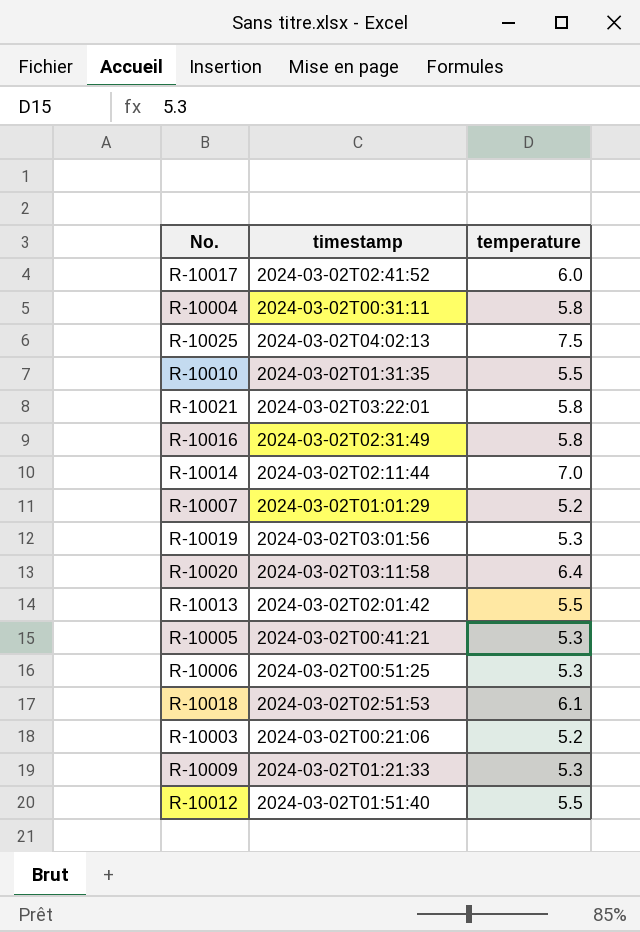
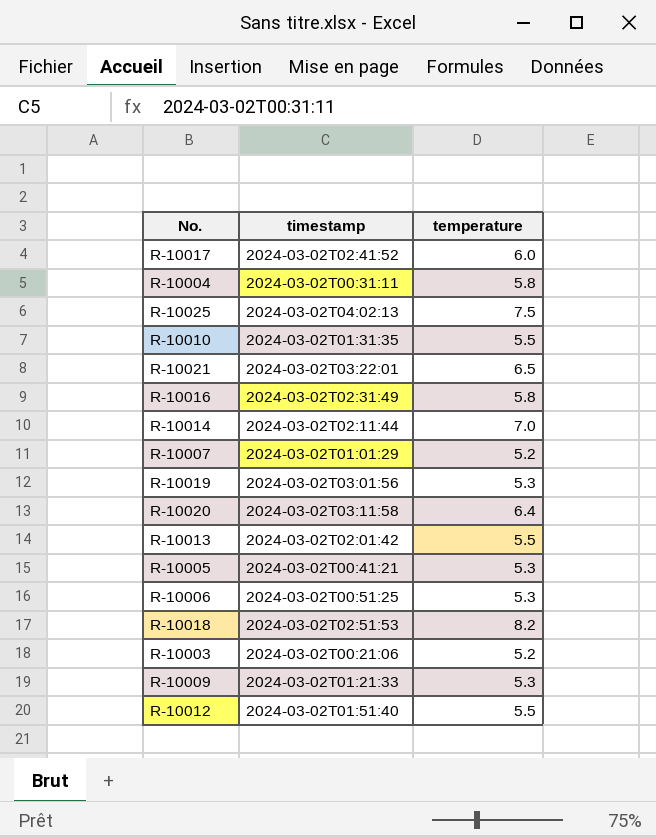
R-10021 | temperature: 5.8 -> 6.5
R-10018 | temperature: 6.1 -> 8.2

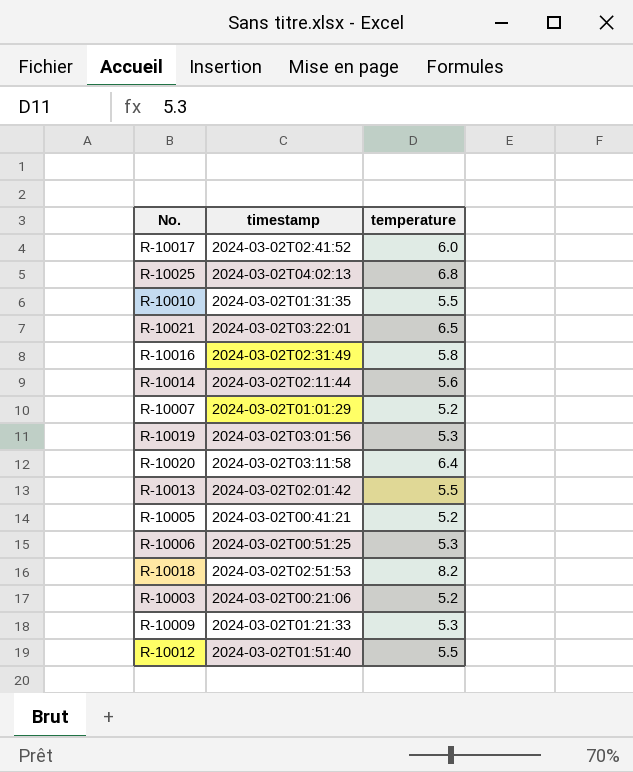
row R-10004: 2024-03-02T00:31:11 | 5.8 -> none
R-10025 | temperature: 7.5 -> 6.8
R-10014 | temperature: 7.0 -> 5.6
R-10005 | temperature: 5.3 -> 5.2

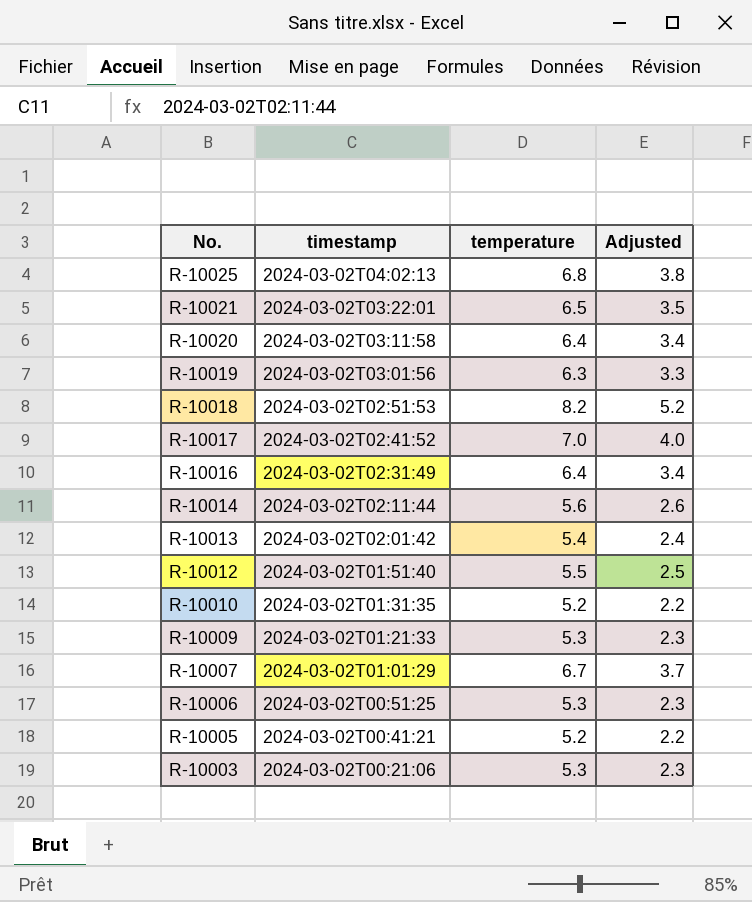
row order: none -> No. descending
column Adjusted | formula: none -> [temperature] - 3
R-10019 | temperature: 5.3 -> 6.3
R-10017 | temperature: 6.0 -> 7.0
R-10016 | temperature: 5.8 -> 6.4
R-10013 | temperature: 5.5 -> 5.4
R-10010 | temperature: 5.5 -> 5.2
R-10007 | temperature: 5.2 -> 6.7
R-10003 | temperature: 5.2 -> 5.3

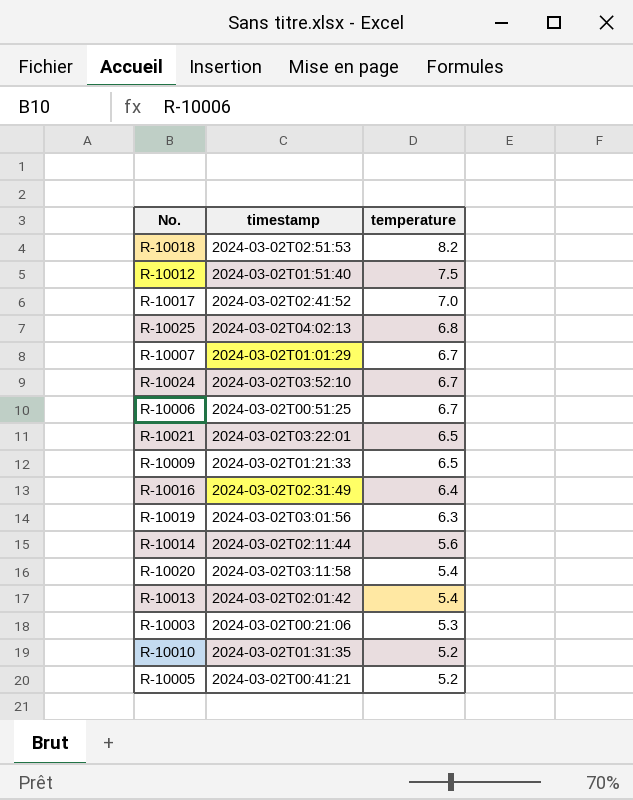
row order: No. descending -> temperature descending
column Adjusted | formula: [temperature] - 3 -> none
R-10012 | temperature: 5.5 -> 7.5
row R-10024: none -> 2024-03-02T03:52:10 | 6.7
R-10006 | temperature: 5.3 -> 6.7
R-10009 | temperature: 5.3 -> 6.5
R-10020 | temperature: 6.4 -> 5.4

